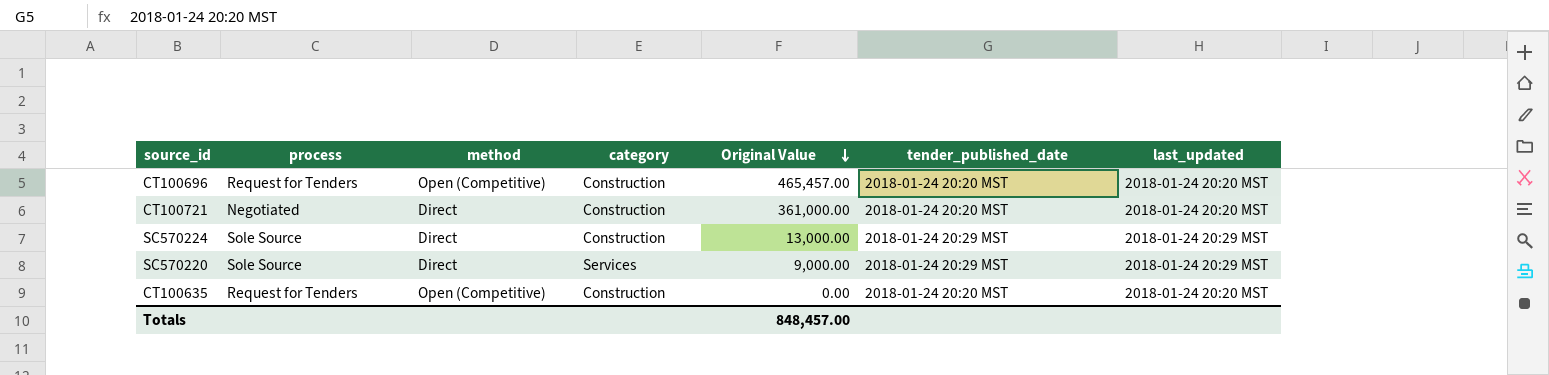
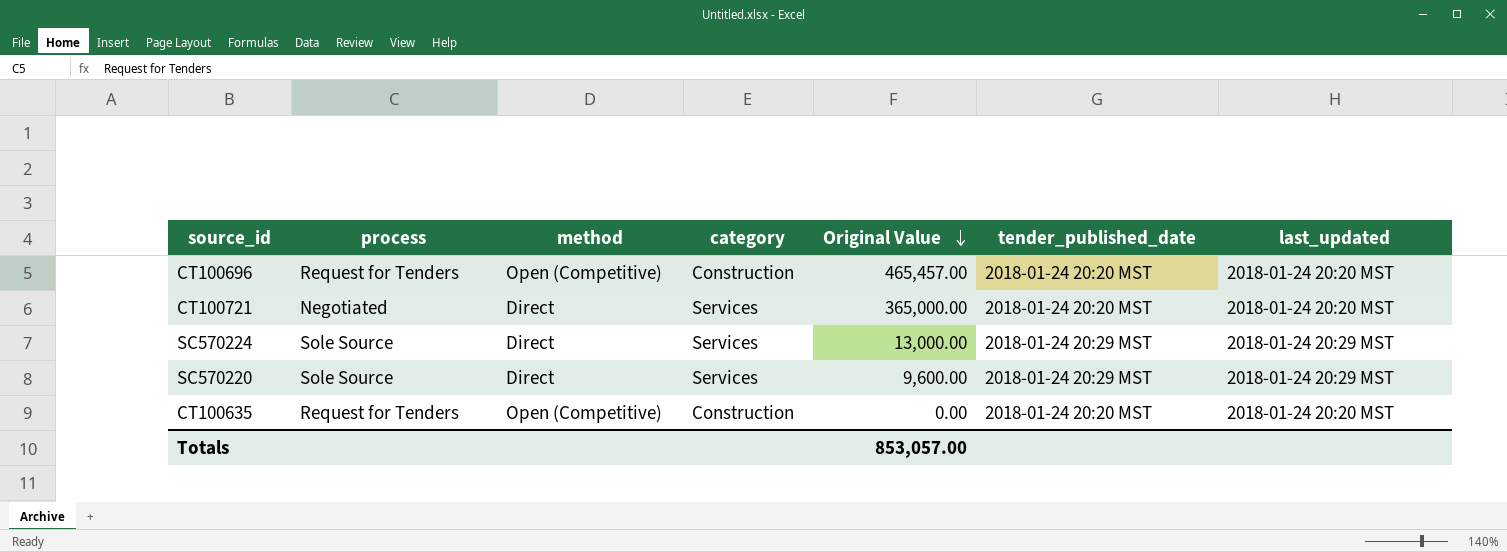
CT100721 | category: Construction -> Services
CT100721 | Original Value: 361,000.00 -> 365,000.00
SC570224 | category: Construction -> Services
SC570220 | Original Value: 9,000.00 -> 9,600.00
Totals | Original Value: 848,457.00 -> 853,057.00

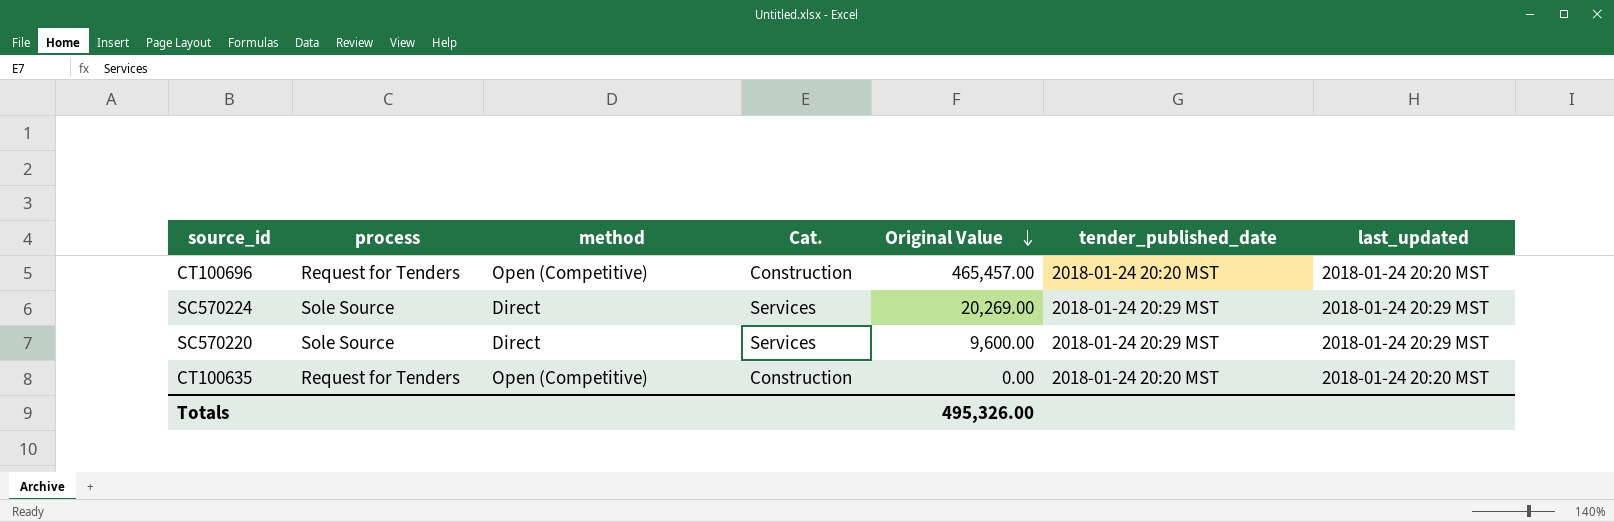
column name: category -> Cat.
row CT100721: Negotiated | Direct | Services | 365,000.00 | 2018-01-24 20:20 MST | 2018-01-24 20:20 MST -> none
SC570224 | Original Value: 13,000.00 -> 20,269.00
Totals | Original Value: 853,057.00 -> 495,326.00

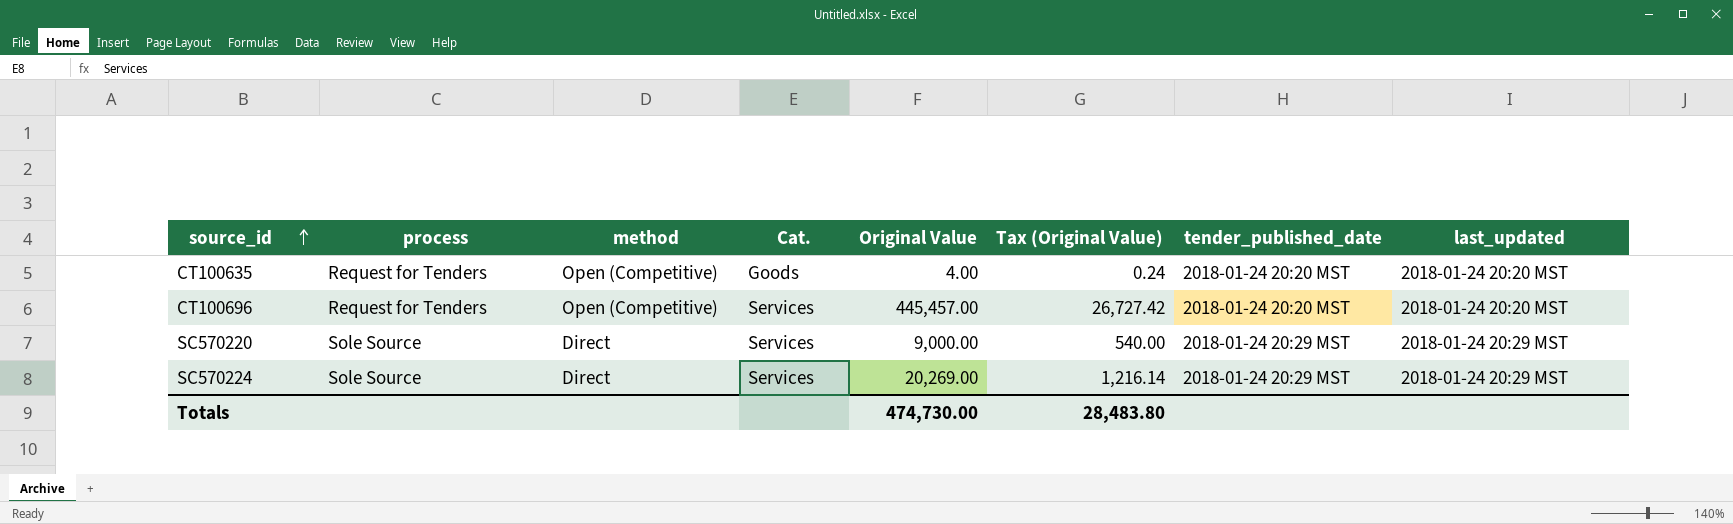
row order: Original Value descending -> source_id ascending
column Tax (Original Value) | formula: none -> [Original Value] * 0.06
CT100635 | Cat.: Construction -> Goods
CT100635 | Original Value: 0.00 -> 4.00
CT100696 | Cat.: Construction -> Services
CT100696 | Original Value: 465,457.00 -> 445,457.00
SC570220 | Original Value: 9,600.00 -> 9,000.00
Totals | Original Value: 495,326.00 -> 474,730.00

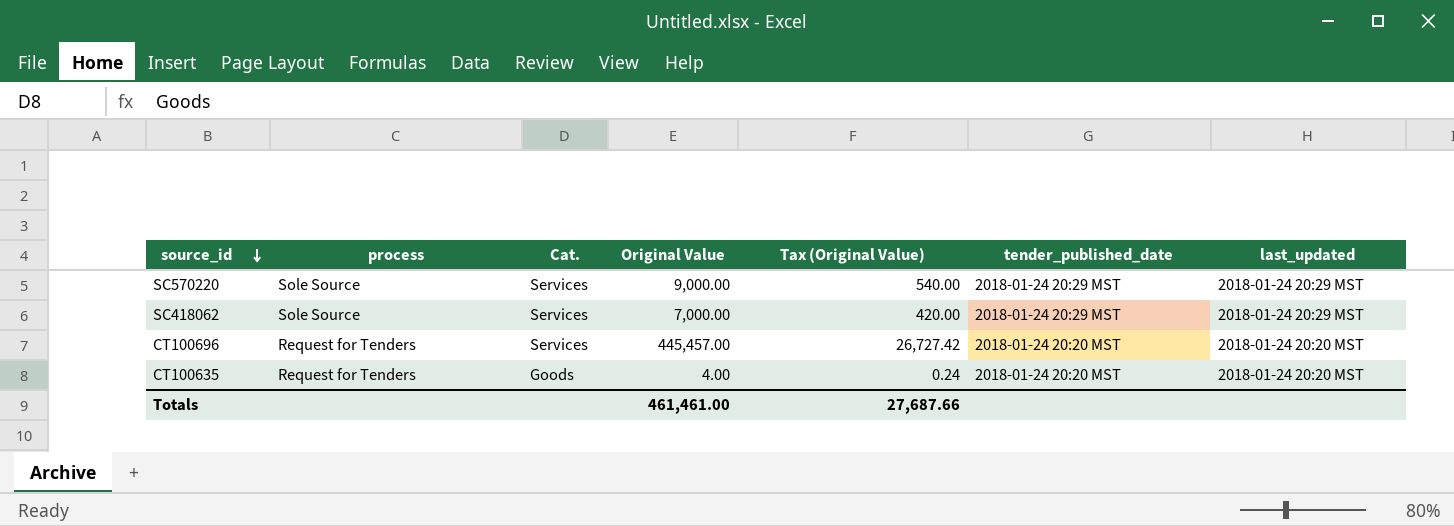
row order: source_id ascending -> source_id descending
column method | position: 3 -> none
row SC570224: Sole Source | Direct | Services | 20,269.00 | 1,216.14 | 2018-01-24 20:29 MST | 2018-01-24 20:29 MST -> none
row SC418062: none -> Sole Source | Services | 7,000.00 | 420.00 | 2018-01-24 20:29 MST | 2018-01-24 20:29 MST
Totals | Original Value: 474,730.00 -> 461,461.00
Totals | Tax (Original Value): 28,483.80 -> 27,687.66

